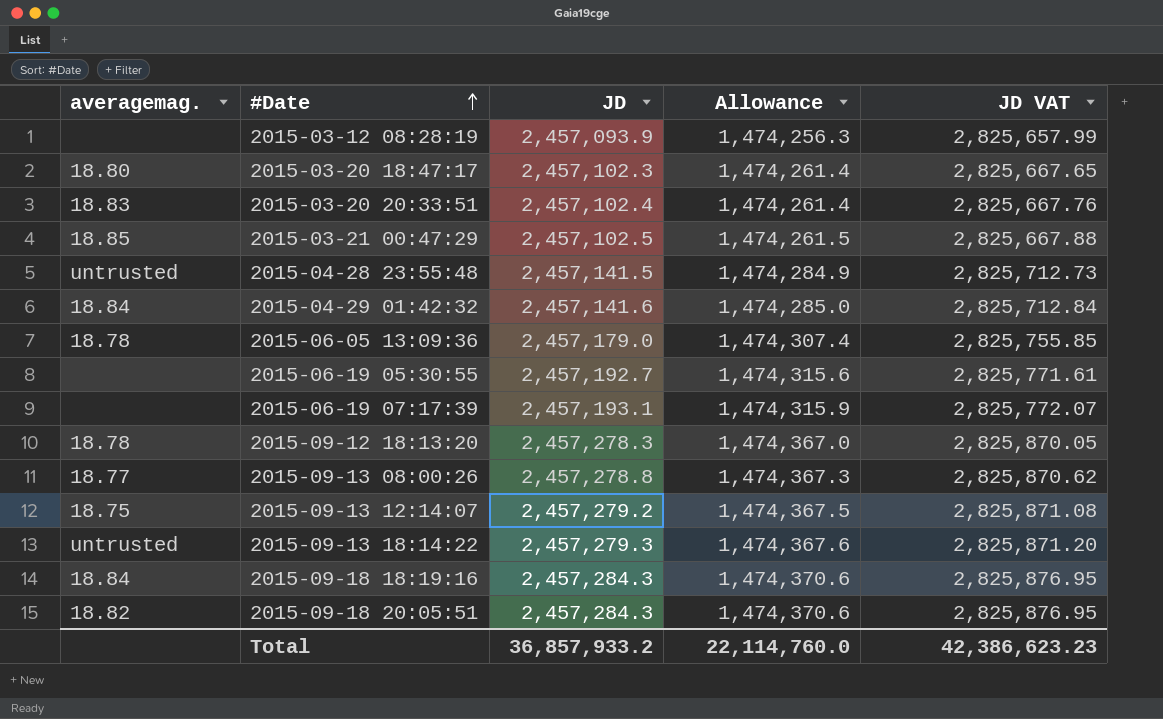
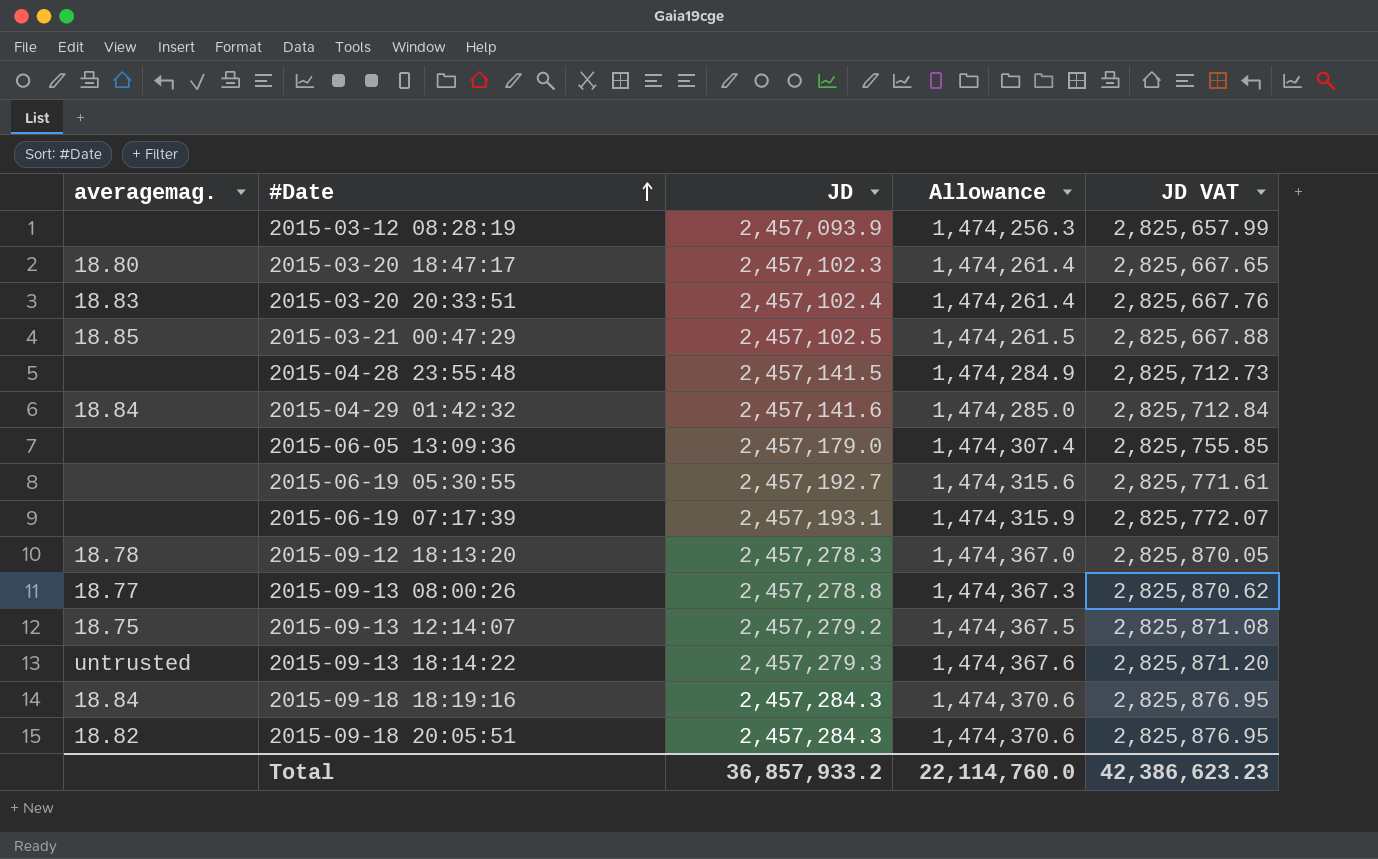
2015-04-28 23:55:48 | averagemag.: untrusted -> none
2015-06-05 13:09:36 | averagemag.: 18.78 -> none

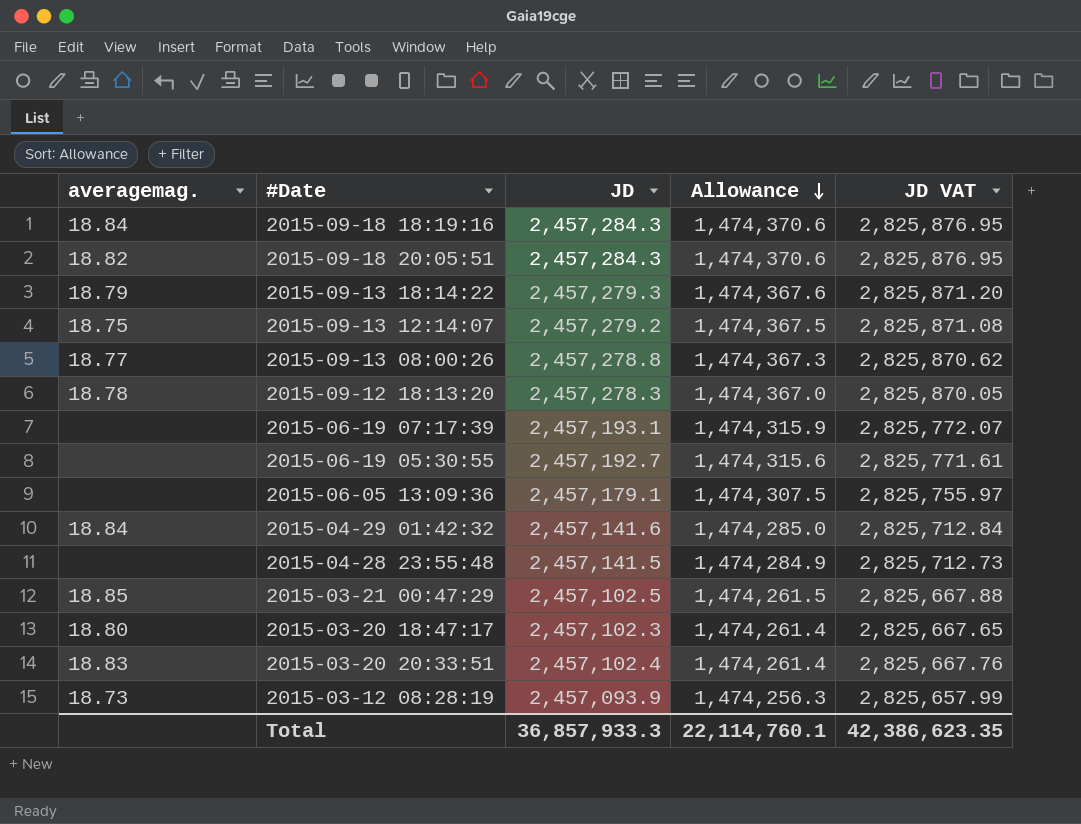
row order: #Date ascending -> Allowance descending
2015-09-13 18:14:22 | averagemag.: untrusted -> 18.79
2015-06-05 13:09:36 | JD: 2,457,179.0 -> 2,457,179.1
2015-06-05 13:09:36 | Allowance: 1,474,307.4 -> 1,474,307.5
2015-06-05 13:09:36 | JD VAT: 2,825,755.85 -> 2,825,755.97
2015-03-12 08:28:19 | averagemag.: none -> 18.73
Total | JD: 36,857,933.2 -> 36,857,933.3
Total | Allowance: 22,114,760.0 -> 22,114,760.1
Total | JD VAT: 42,386,623.23 -> 42,386,623.35

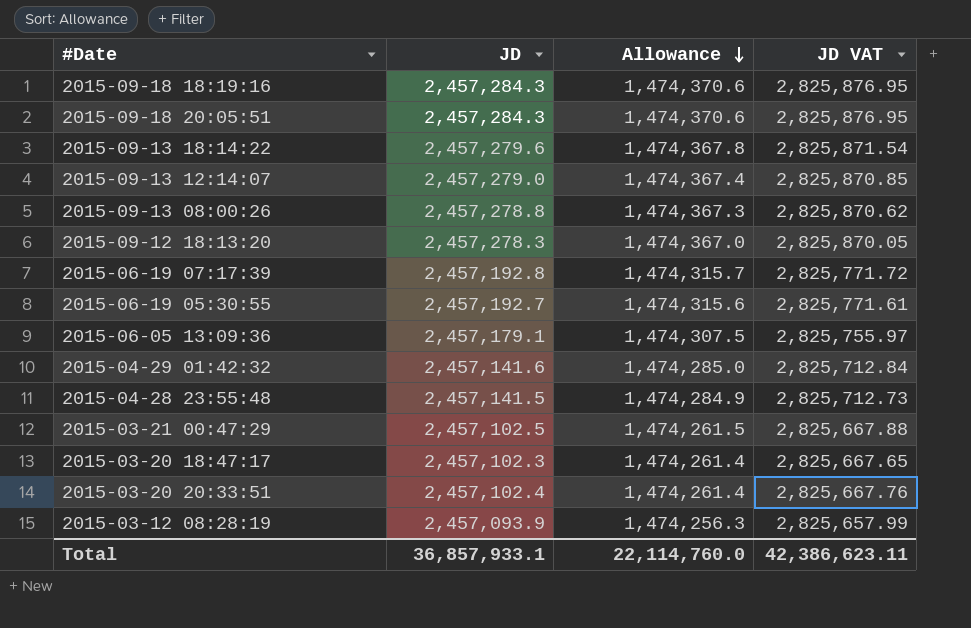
column averagemag. | position: 1 -> none
2015-09-13 18:14:22 | JD: 2,457,279.3 -> 2,457,279.6
2015-09-13 18:14:22 | Allowance: 1,474,367.6 -> 1,474,367.8
2015-09-13 18:14:22 | JD VAT: 2,825,871.20 -> 2,825,871.54
2015-09-13 12:14:07 | JD: 2,457,279.2 -> 2,457,279.0
2015-09-13 12:14:07 | Allowance: 1,474,367.5 -> 1,474,367.4
2015-09-13 12:14:07 | JD VAT: 2,825,871.08 -> 2,825,870.85
2015-06-19 07:17:39 | JD: 2,457,193.1 -> 2,457,192.8
2015-06-19 07:17:39 | Allowance: 1,474,315.9 -> 1,474,315.7
2015-06-19 07:17:39 | JD VAT: 2,825,772.07 -> 2,825,771.72
Total | JD: 36,857,933.3 -> 36,857,933.1
Total | Allowance: 22,114,760.1 -> 22,114,760.0
Total | JD VAT: 42,386,623.35 -> 42,386,623.11

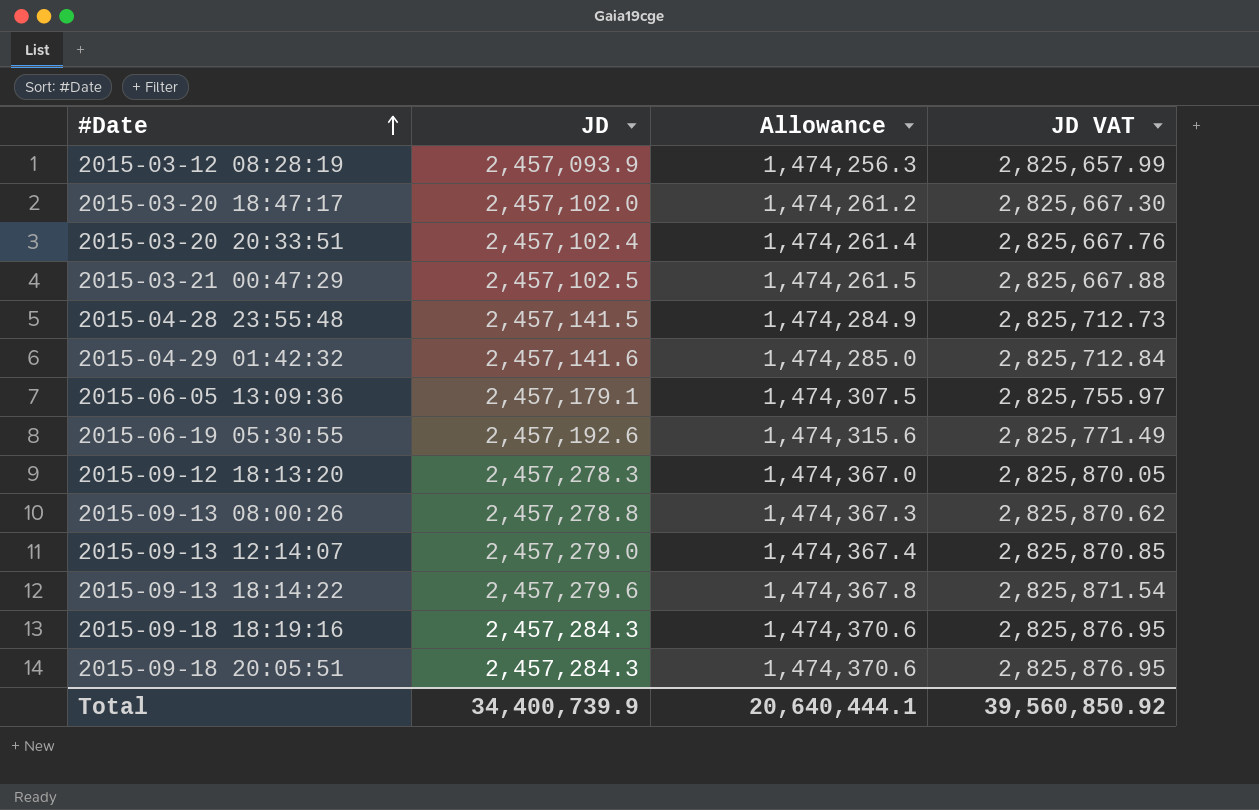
row order: Allowance descending -> #Date ascending
row 2015-06-19 07:17:39: 2,457,192.8 | 1,474,315.7 | 2,825,771.72 -> none
2015-03-20 18:47:17 | JD: 2,457,102.3 -> 2,457,102.0
2015-03-20 18:47:17 | Allowance: 1,474,261.4 -> 1,474,261.2
2015-03-20 18:47:17 | JD VAT: 2,825,667.65 -> 2,825,667.30
2015-06-19 05:30:55 | JD: 2,457,192.7 -> 2,457,192.6
2015-06-19 05:30:55 | JD VAT: 2,825,771.61 -> 2,825,771.49
Total | JD: 36,857,933.1 -> 34,400,739.9
Total | Allowance: 22,114,760.0 -> 20,640,444.1
Total | JD VAT: 42,386,623.11 -> 39,560,850.92

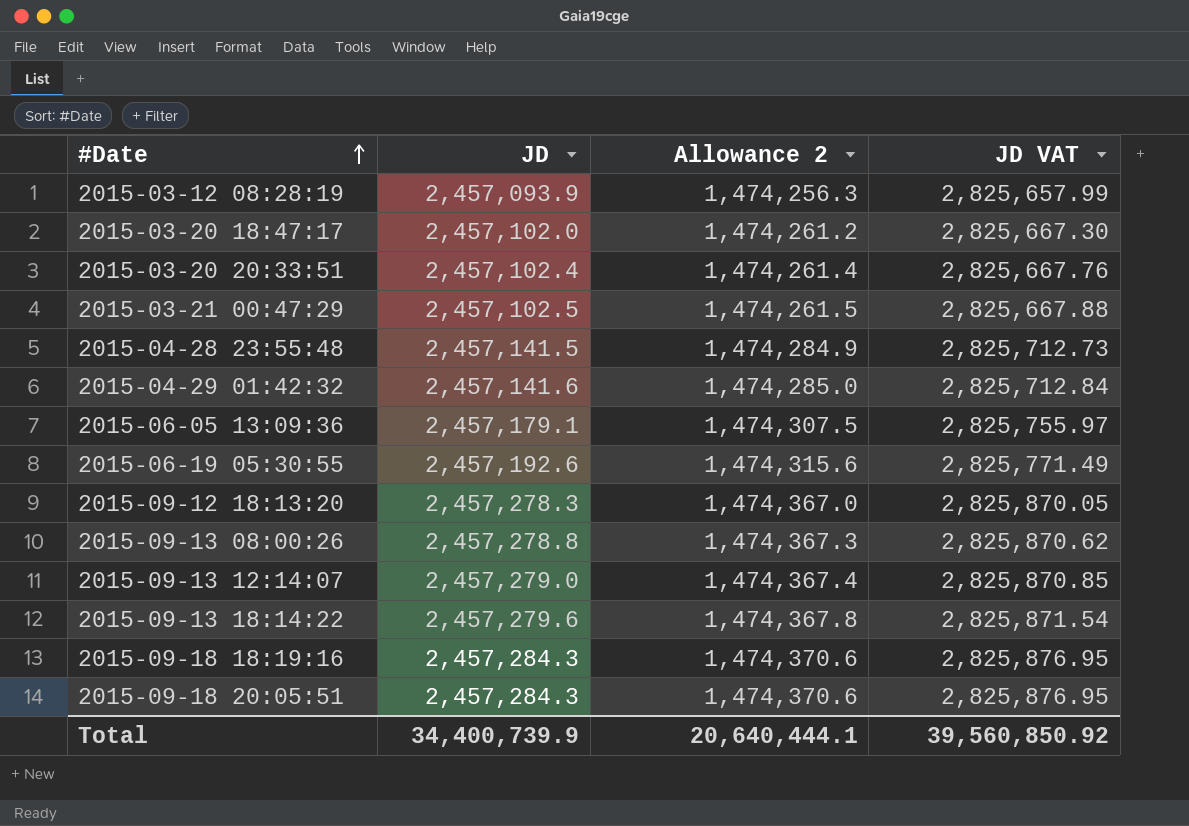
column name: Allowance -> Allowance 2

